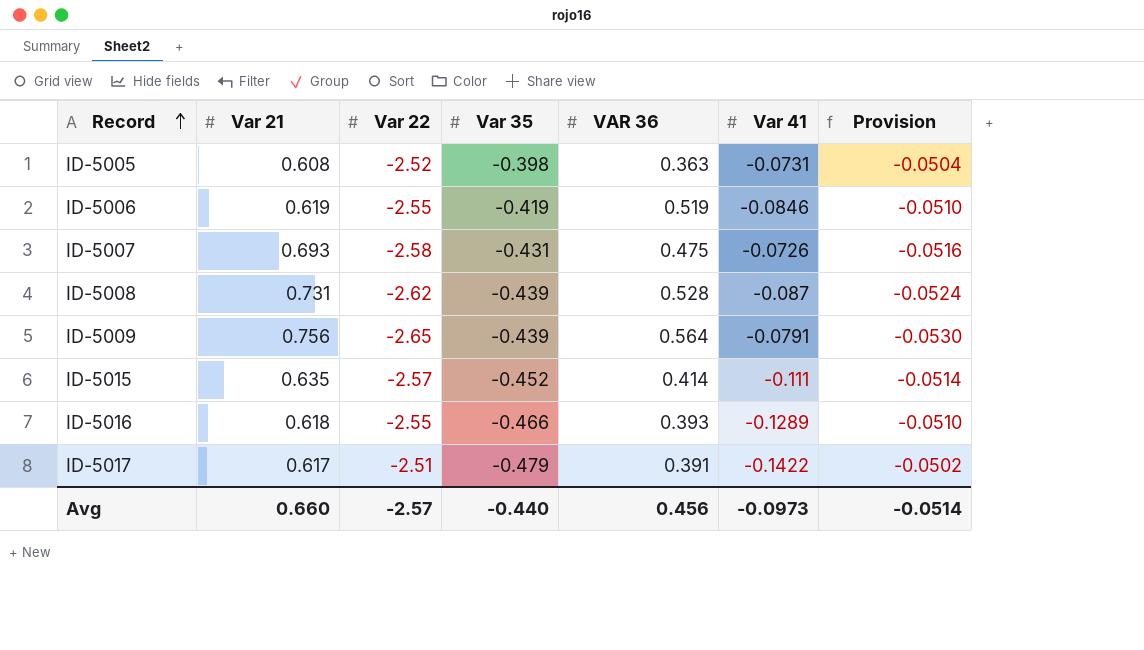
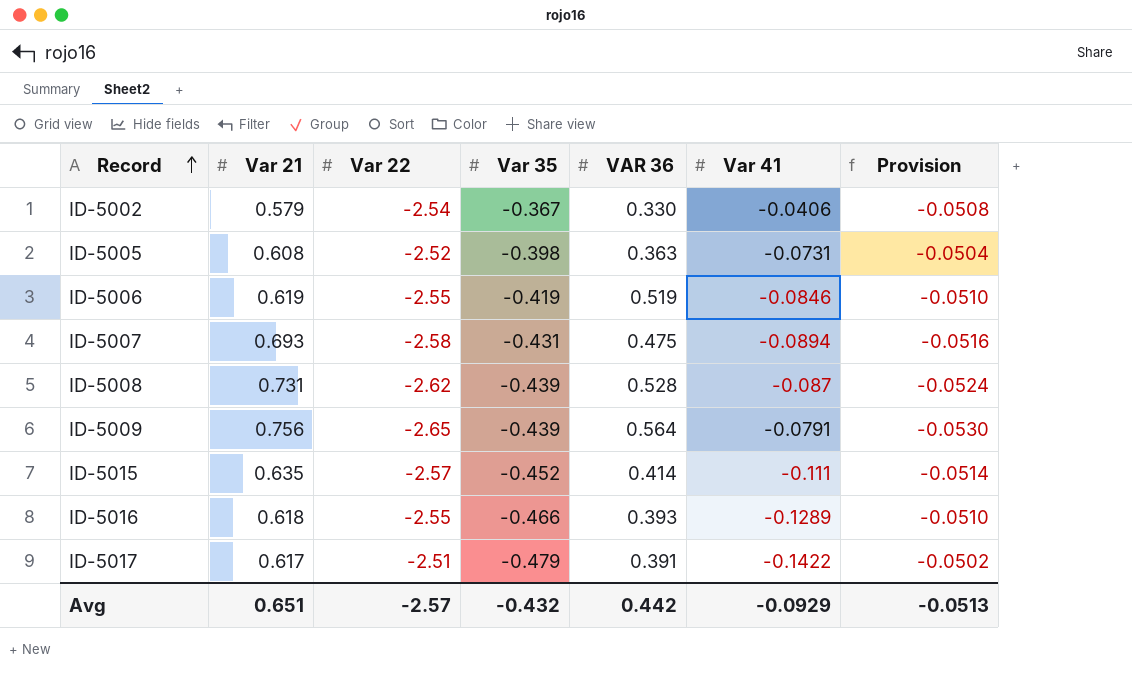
row ID-5002: none -> 0.579 | -2.54 | -0.367 | 0.330 | -0.0406 | -0.0508
ID-5007 | Var 41: -0.0726 -> -0.0894
Avg | Var 21: 0.660 -> 0.651
Avg | Var 35: -0.440 -> -0.432
Avg | VAR 36: 0.456 -> 0.442
Avg | Var 41: -0.0973 -> -0.0929
Avg | Provision: -0.0514 -> -0.0513

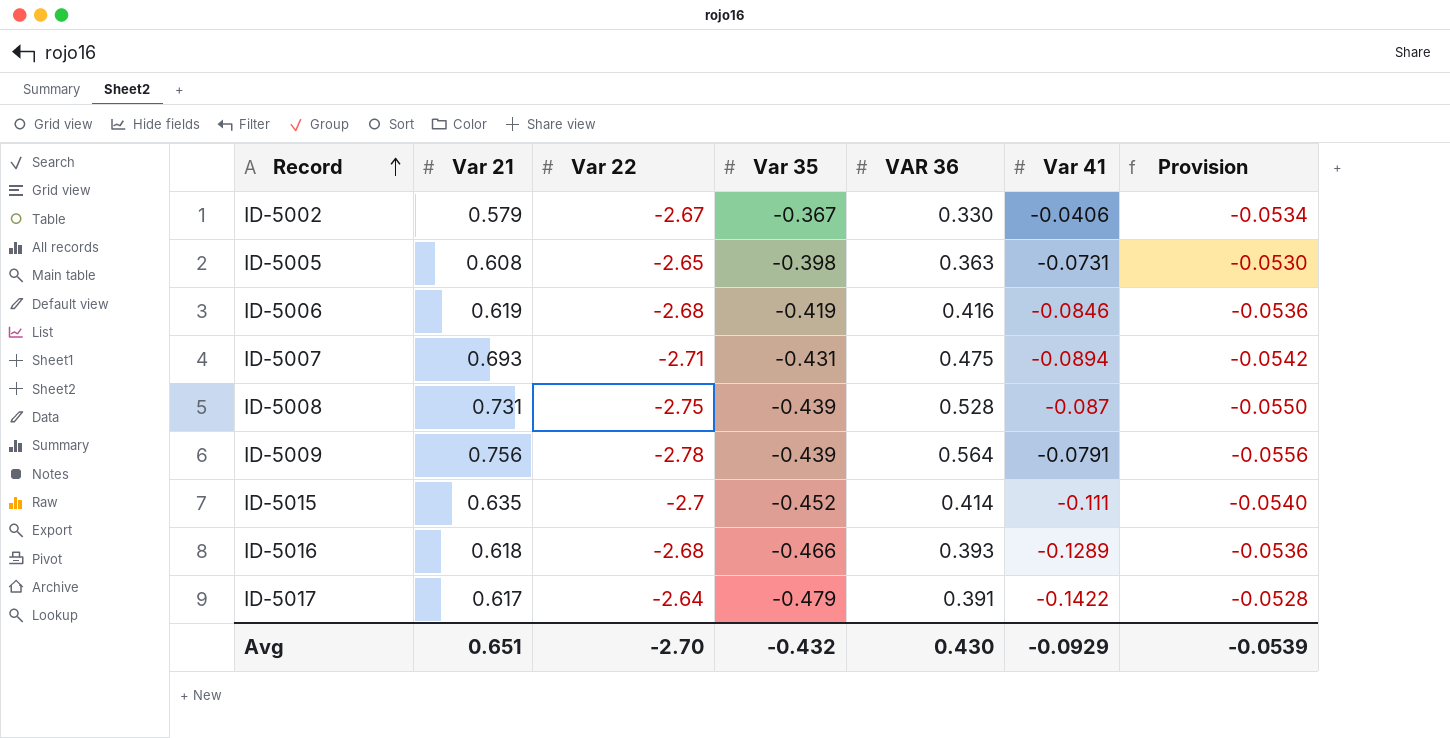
ID-5002 | Var 22: -2.54 -> -2.67
ID-5002 | Provision: -0.0508 -> -0.0534
ID-5005 | Var 22: -2.52 -> -2.65
ID-5005 | Provision: -0.0504 -> -0.0530
ID-5006 | Var 22: -2.55 -> -2.68
ID-5006 | VAR 36: 0.519 -> 0.416
ID-5006 | Provision: -0.0510 -> -0.0536
ID-5007 | Var 22: -2.58 -> -2.71
ID-5007 | Provision: -0.0516 -> -0.0542
ID-5008 | Var 22: -2.62 -> -2.75
ID-5008 | Provision: -0.0524 -> -0.0550
ID-5009 | Var 22: -2.65 -> -2.78
ID-5009 | Provision: -0.0530 -> -0.0556
ID-5015 | Var 22: -2.57 -> -2.7
ID-5015 | Provision: -0.0514 -> -0.0540
ID-5016 | Var 22: -2.55 -> -2.68
ID-5016 | Provision: -0.0510 -> -0.0536
ID-5017 | Var 22: -2.51 -> -2.64
ID-5017 | Provision: -0.0502 -> -0.0528
Avg | Var 22: -2.57 -> -2.70
Avg | VAR 36: 0.442 -> 0.430
Avg | Provision: -0.0513 -> -0.0539

